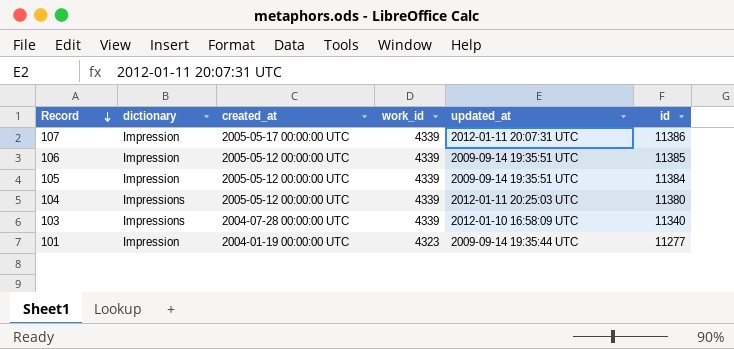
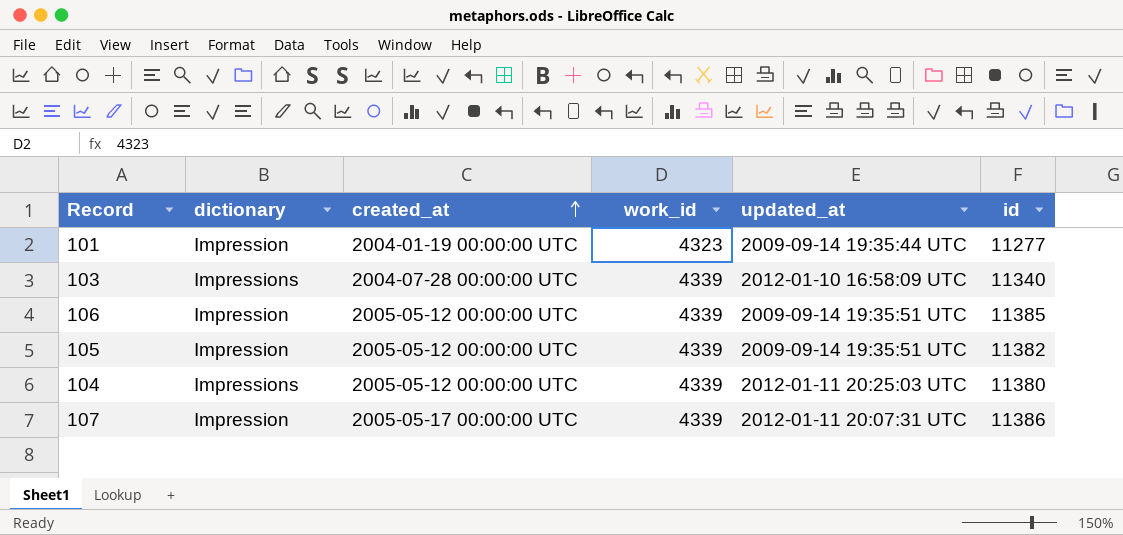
row order: Record descending -> created_at ascending
105 | id: 11384 -> 11382

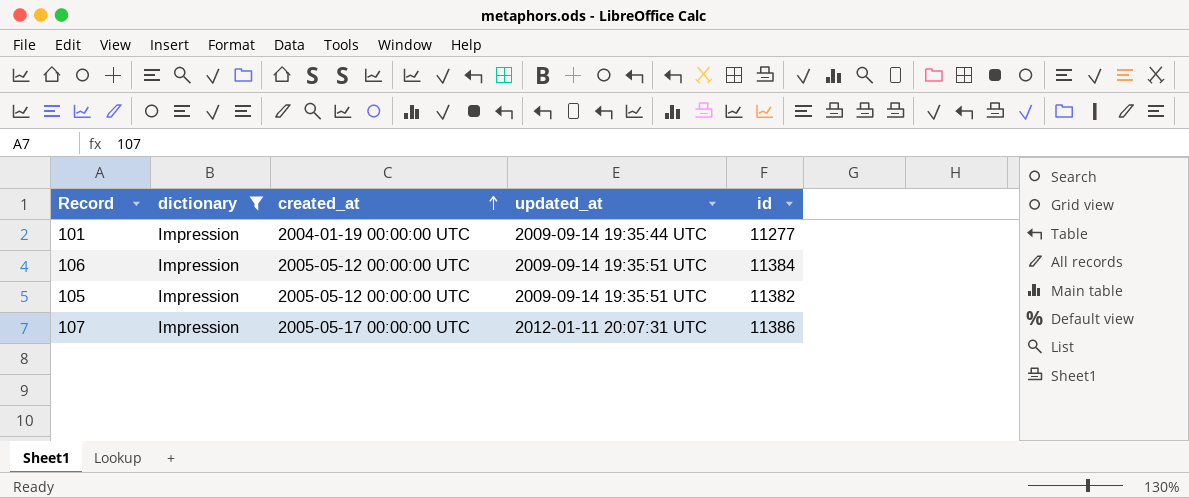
filter: none -> dictionary = Impression
column work_id | position: 4 -> none
106 | id: 11385 -> 11384

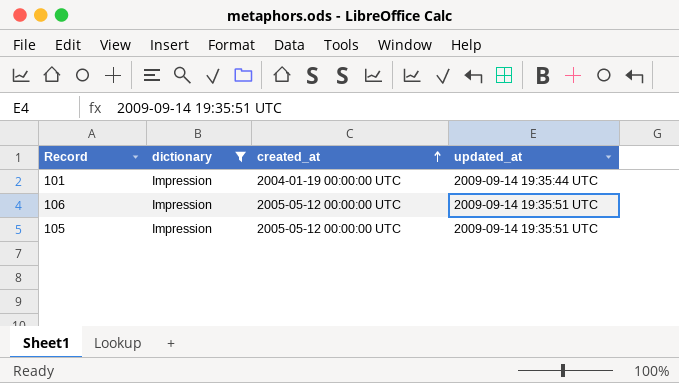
column id | position: 5 -> none
row 107: Impression | 2005-05-17 00:00:00 UTC | 2012-01-11 20:07:31 UTC | 11386 -> none

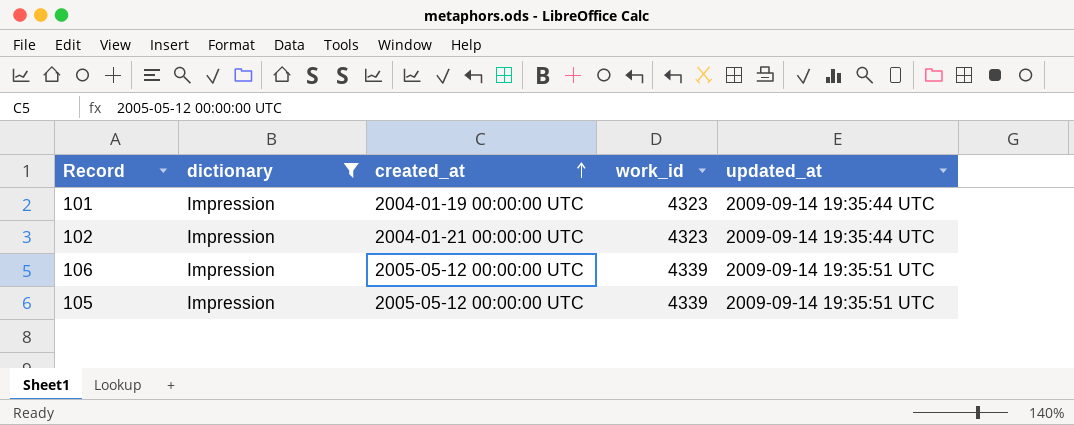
column work_id | position: none -> 4
row 102: none -> Impression | 2004-01-21 00:00:00 UTC | 4323 | 2009-09-14 19:35:44 UTC

